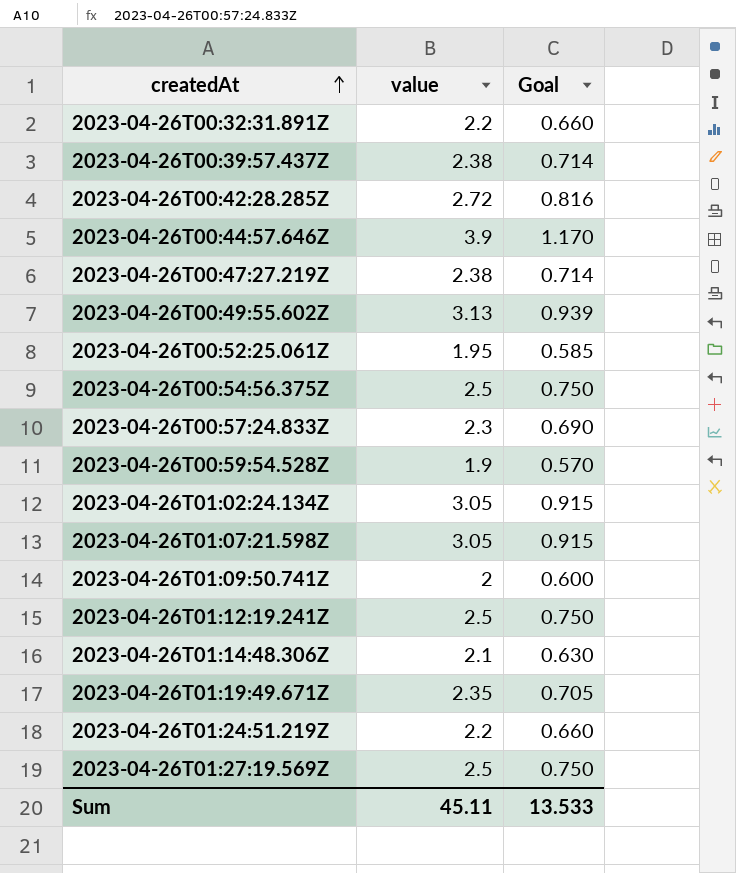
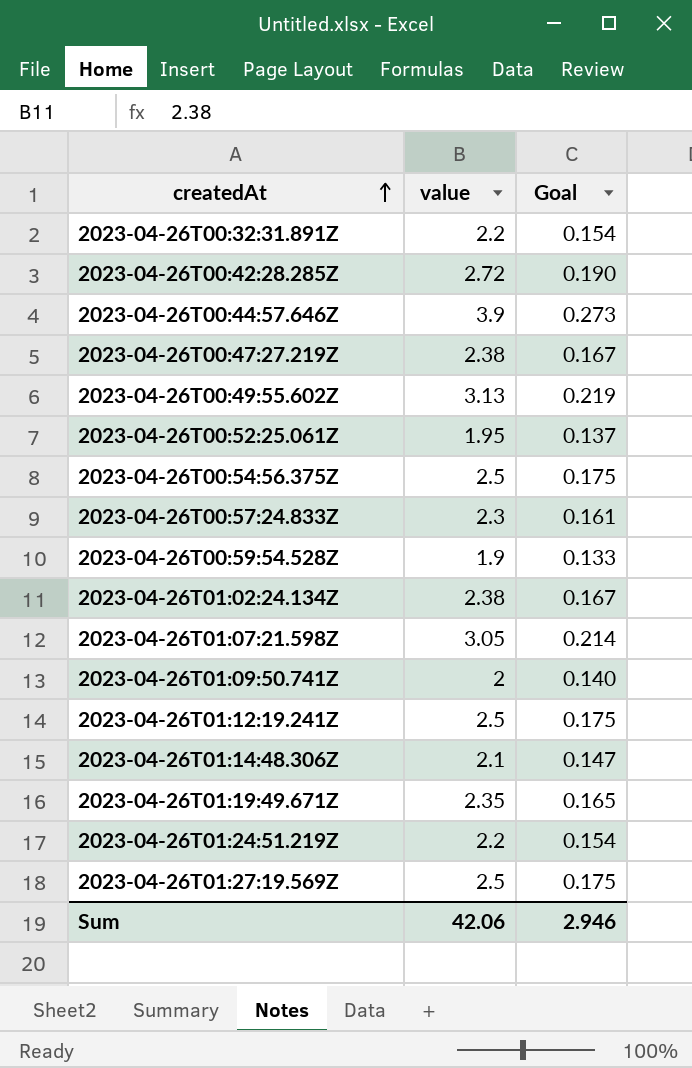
column Goal | formula: [value] * 0.3 -> [value] * 0.07
row 2023-04-26T00:39:57.437Z: 2.38 | 0.714 -> none
2023-04-26T01:02:24.134Z | value: 3.05 -> 2.38
Sum | value: 45.11 -> 42.06
Sum | Goal: 13.533 -> 2.946

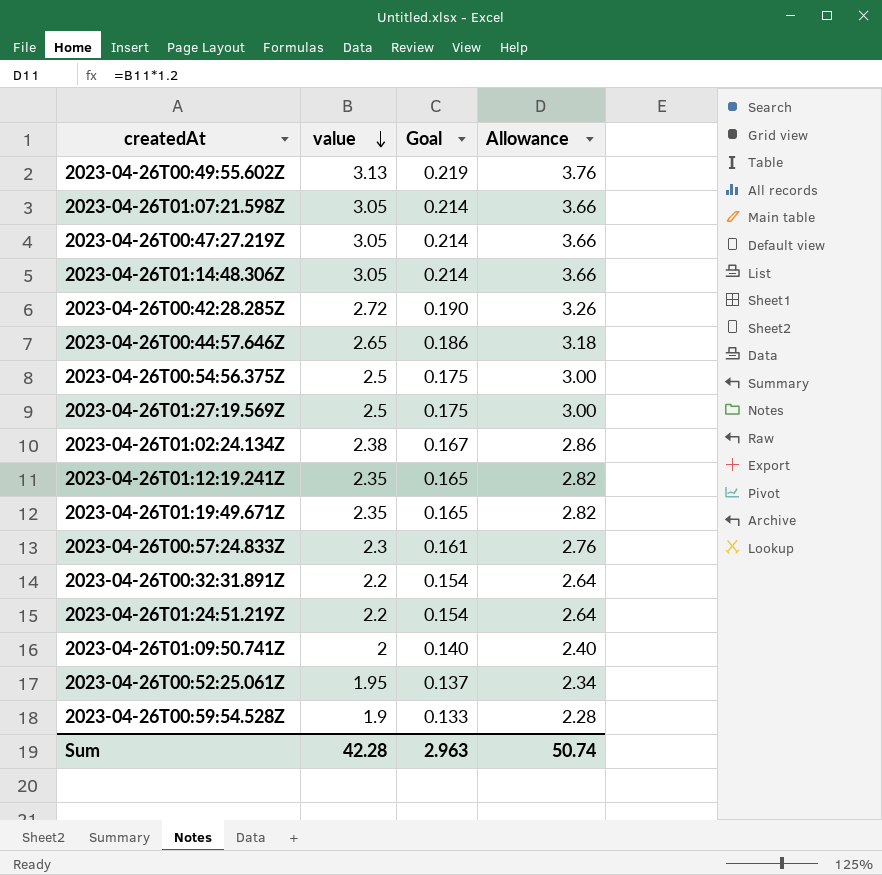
row order: createdAt ascending -> value descending
column Allowance | formula: none -> [value] * 1.2
2023-04-26T00:47:27.219Z | value: 2.38 -> 3.05
2023-04-26T00:47:27.219Z | Goal: 0.167 -> 0.214
2023-04-26T01:14:48.306Z | value: 2.1 -> 3.05
2023-04-26T01:14:48.306Z | Goal: 0.147 -> 0.214
2023-04-26T00:44:57.646Z | value: 3.9 -> 2.65
2023-04-26T00:44:57.646Z | Goal: 0.273 -> 0.186
2023-04-26T01:12:19.241Z | value: 2.5 -> 2.35
2023-04-26T01:12:19.241Z | Goal: 0.175 -> 0.165
Sum | value: 42.06 -> 42.28
Sum | Goal: 2.946 -> 2.963

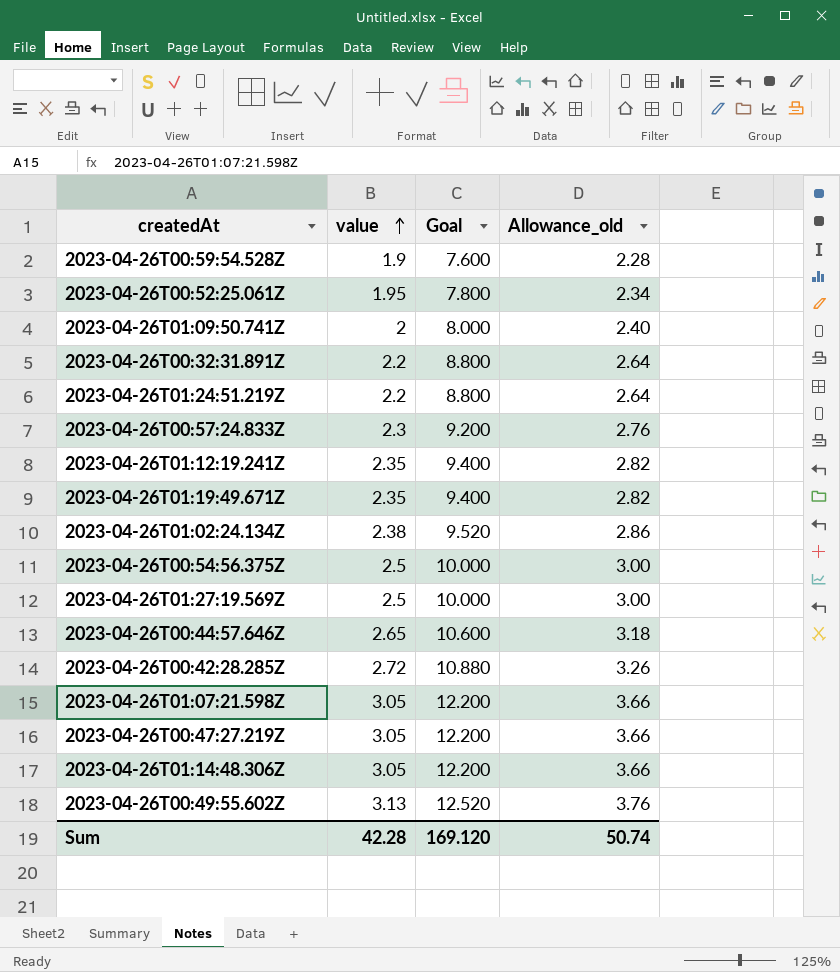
row order: value descending -> value ascending
column Goal | formula: [value] * 0.07 -> [value] * 4
column name: Allowance -> Allowance_old
Sum | Goal: 2.963 -> 169.120

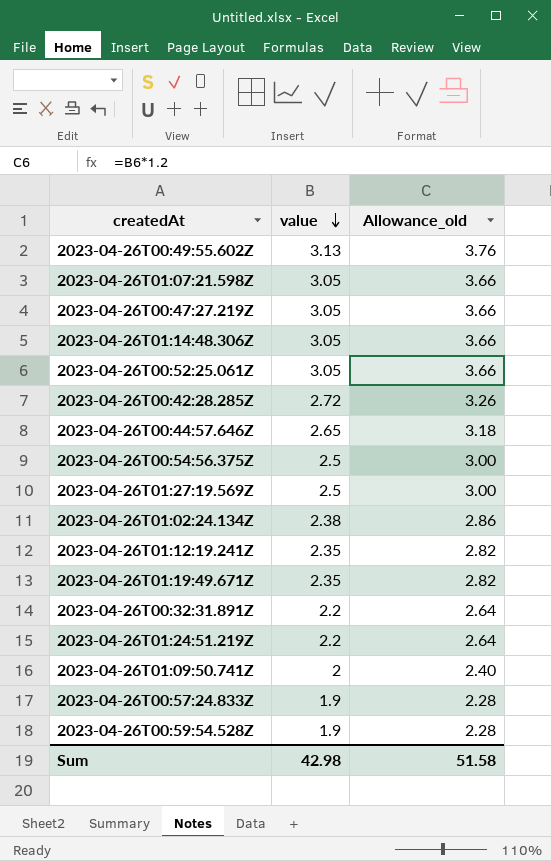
row order: value ascending -> value descending
column Goal | formula: [value] * 4 -> none
2023-04-26T00:52:25.061Z | value: 1.95 -> 3.05
2023-04-26T00:52:25.061Z | Allowance_old: 2.34 -> 3.66
2023-04-26T00:57:24.833Z | value: 2.3 -> 1.9
2023-04-26T00:57:24.833Z | Allowance_old: 2.76 -> 2.28
Sum | value: 42.28 -> 42.98
Sum | Allowance_old: 50.74 -> 51.58

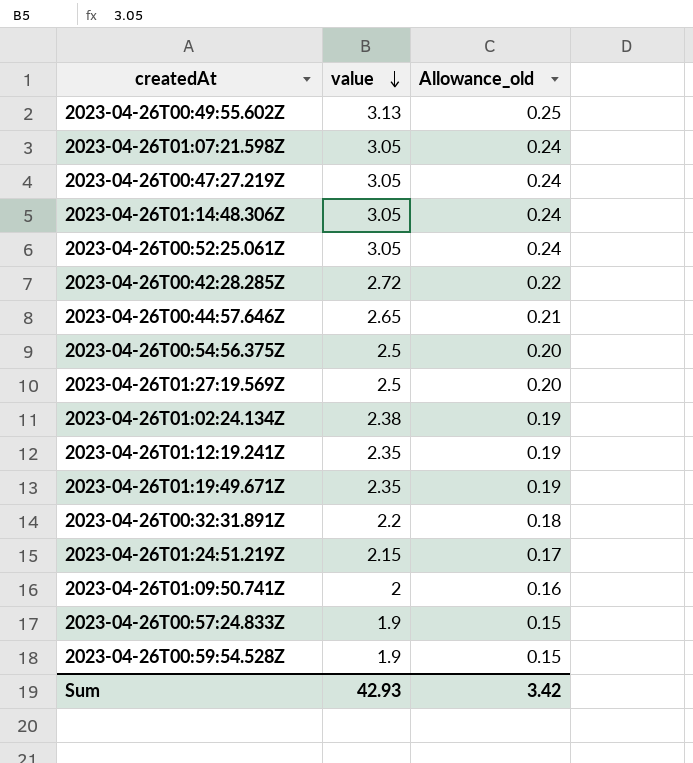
column Allowance_old | formula: [value] * 1.2 -> [value] * 0.08
2023-04-26T01:24:51.219Z | value: 2.2 -> 2.15
Sum | value: 42.98 -> 42.93
Sum | Allowance_old: 51.58 -> 3.42

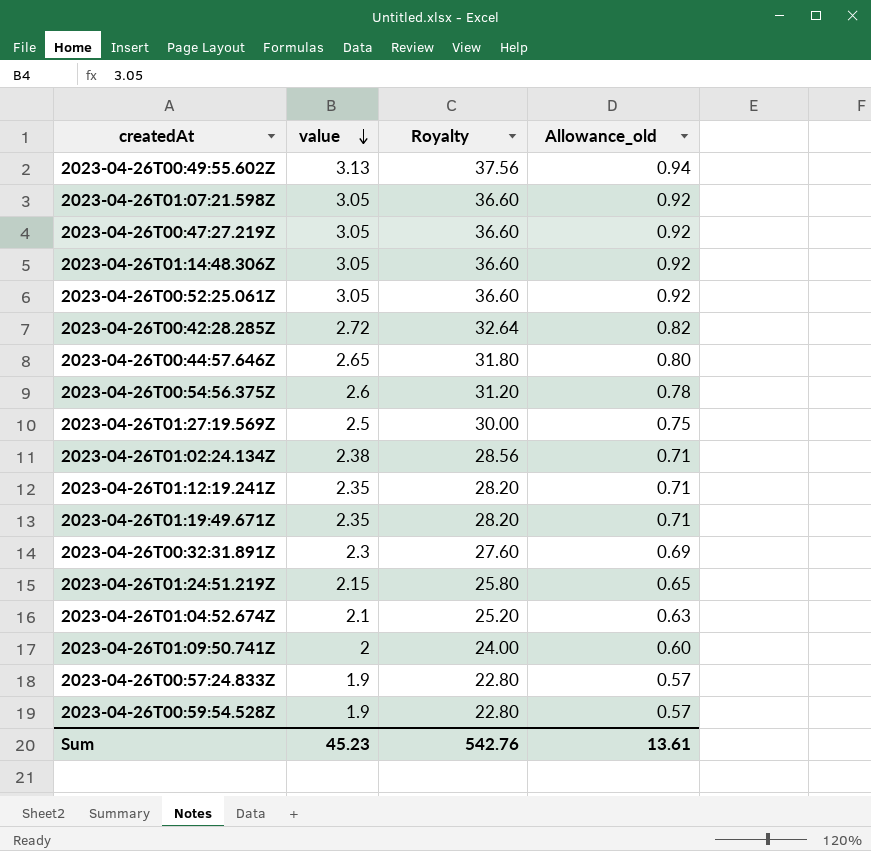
column Royalty | formula: none -> [value] * 12
column Allowance_old | formula: [value] * 0.08 -> [value] * 0.3
2023-04-26T00:54:56.375Z | value: 2.5 -> 2.6
2023-04-26T00:32:31.891Z | value: 2.2 -> 2.3
row 2023-04-26T01:04:52.674Z: none -> 2.1 | 25.20 | 0.63
Sum | value: 42.93 -> 45.23
Sum | Allowance_old: 3.42 -> 13.61

